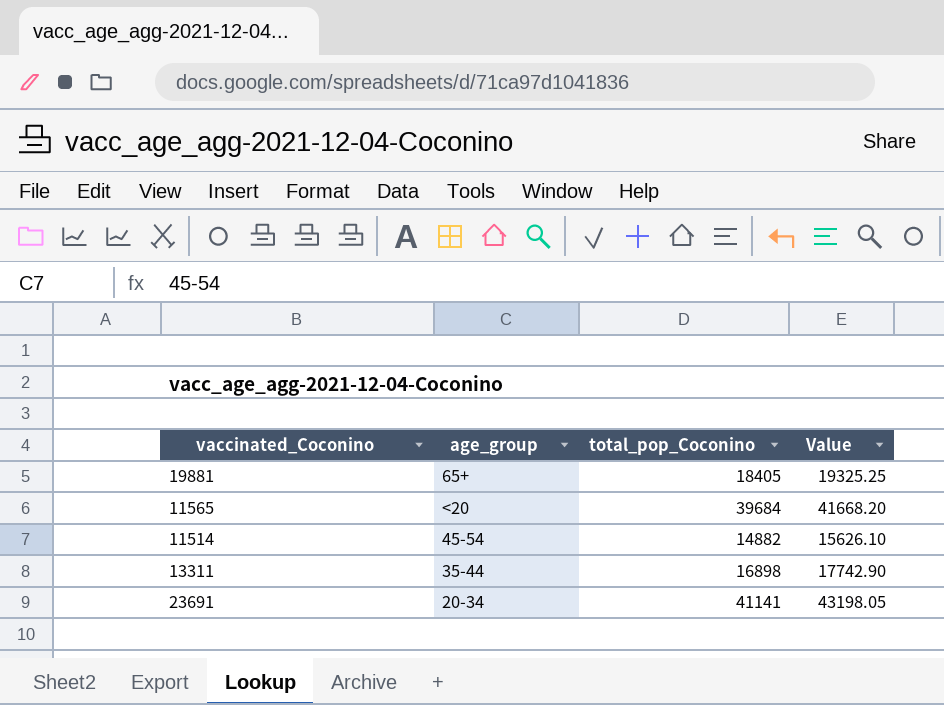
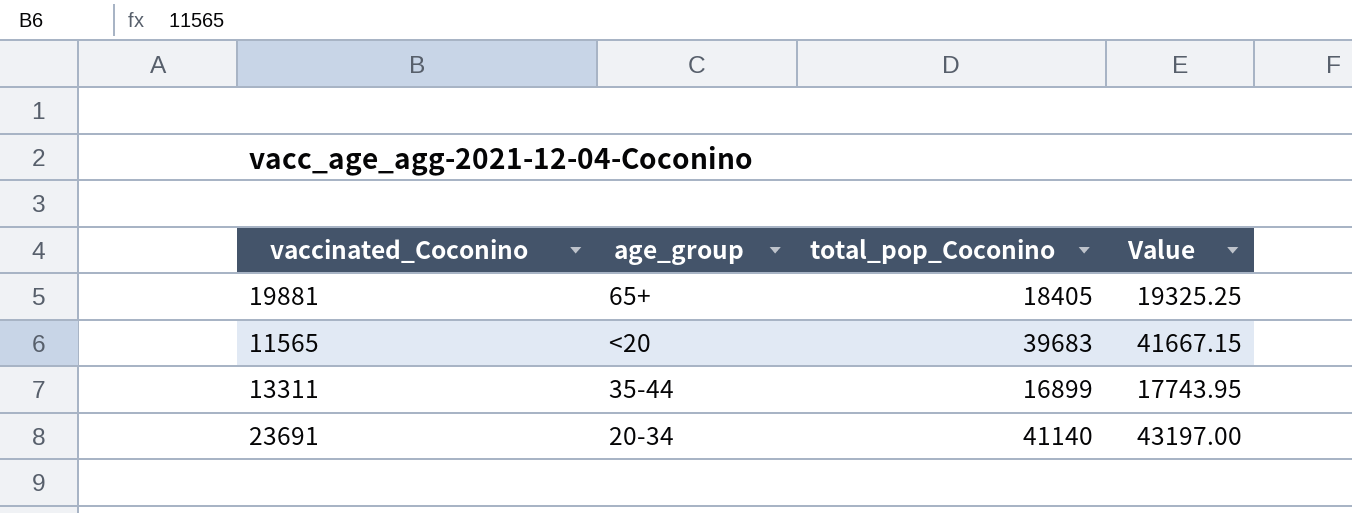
row 11514: 45-54 | 14882 | 15626.10 -> none
11565 | total_pop_Coconino: 39684 -> 39683
11565 | Value: 41668.20 -> 41667.15
13311 | total_pop_Coconino: 16898 -> 16899
13311 | Value: 17742.90 -> 17743.95
23691 | total_pop_Coconino: 41141 -> 41140
23691 | Value: 43198.05 -> 43197.00

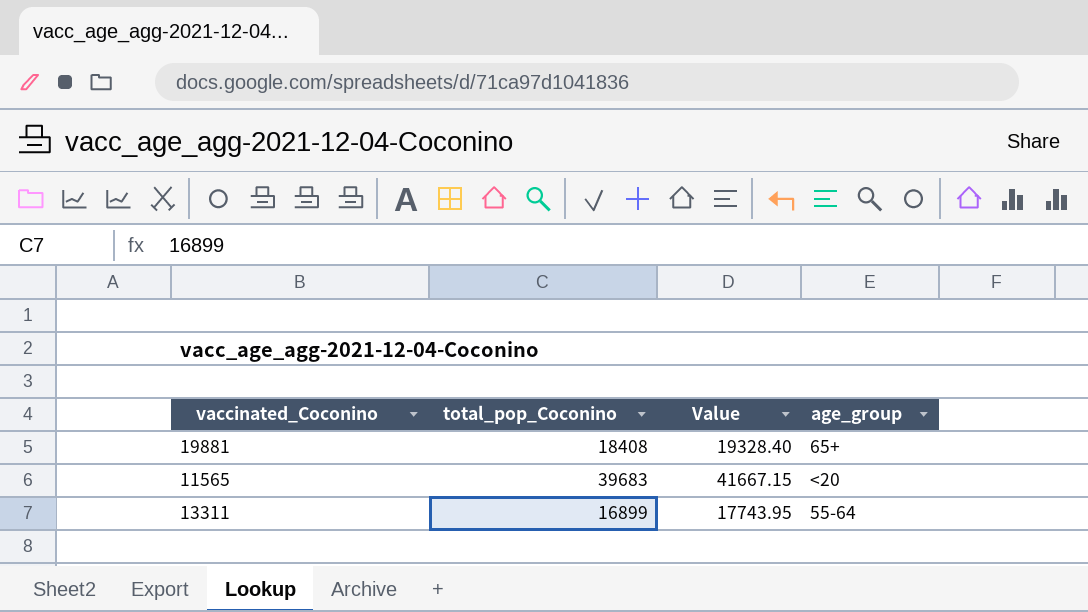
column age_group | position: 2 -> 4
row 23691: 20-34 | 41140 | 43197.00 -> none
19881 | total_pop_Coconino: 18405 -> 18408
19881 | Value: 19325.25 -> 19328.40
13311 | age_group: 35-44 -> 55-64

